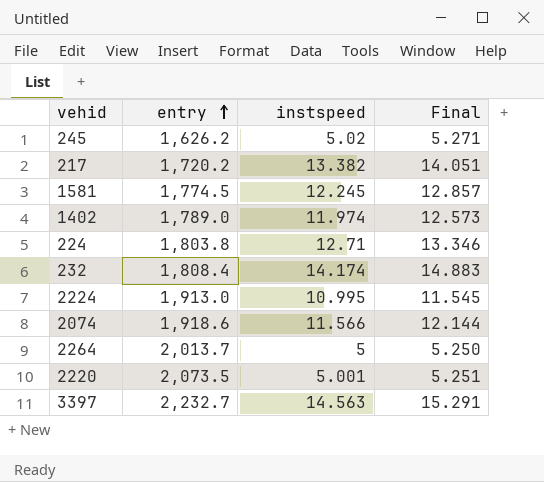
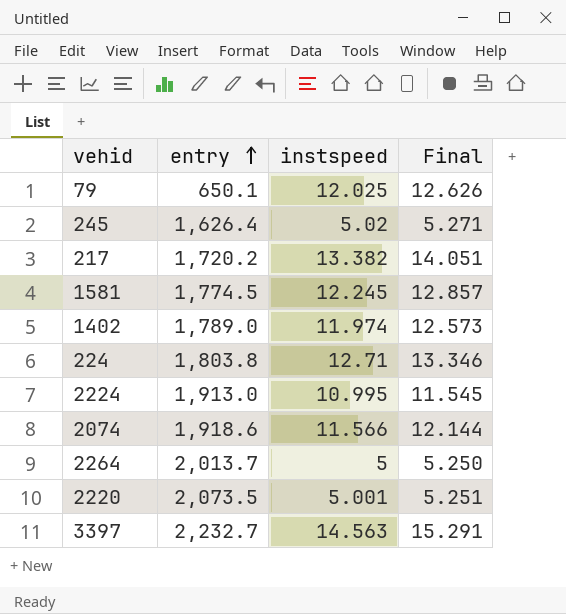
row 232: 1,808.4 | 14.174 | 14.883 -> none
row 79: none -> 650.1 | 12.025 | 12.626
245 | entry: 1,626.2 -> 1,626.4

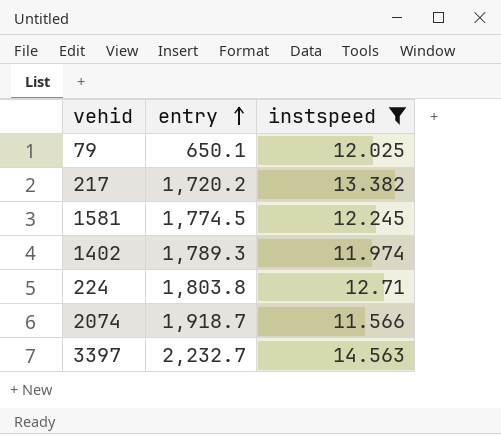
filter: none -> instspeed >= 11.566
column Final | formula: [instspeed] * 1.05 -> none
1402 | entry: 1,789.0 -> 1,789.3
2074 | entry: 1,918.6 -> 1,918.7

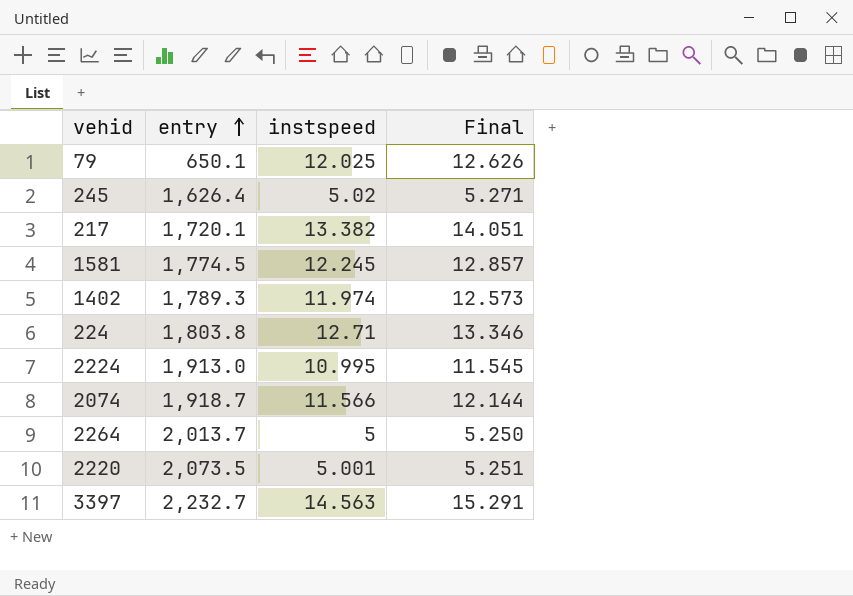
filter: instspeed >= 11.566 -> none
column Final | formula: none -> [instspeed] * 1.05
217 | entry: 1,720.2 -> 1,720.1

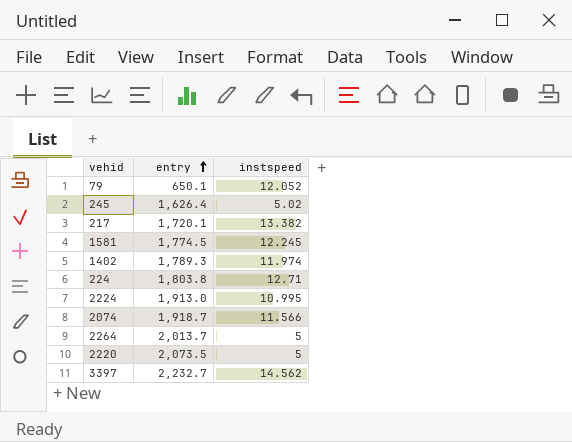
column Final | formula: [instspeed] * 1.05 -> none
79 | instspeed: 12.025 -> 12.052
2220 | instspeed: 5.001 -> 5
3397 | instspeed: 14.563 -> 14.562

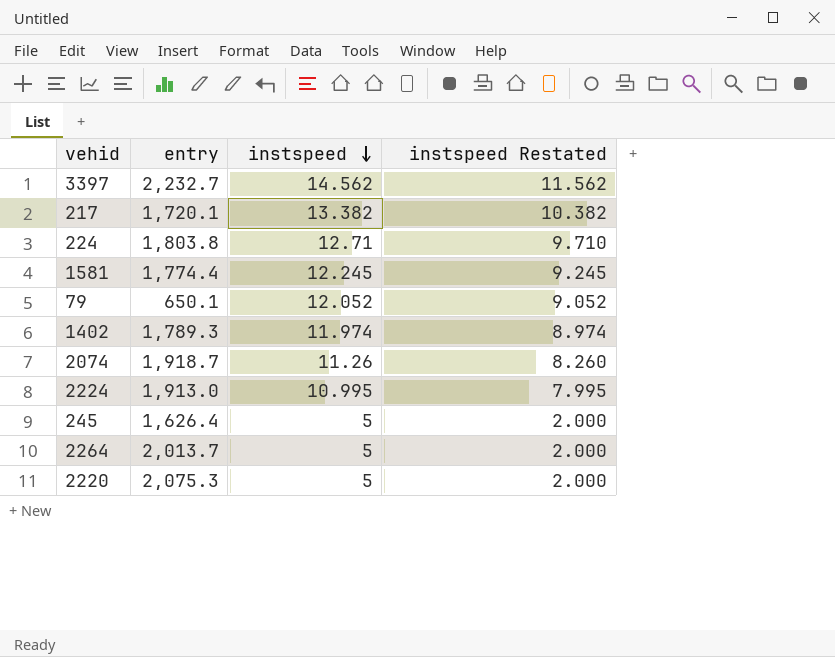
row order: entry ascending -> instspeed descending
column instspeed Restated | formula: none -> [instspeed] - 3
1581 | entry: 1,774.5 -> 1,774.4
2074 | instspeed: 11.566 -> 11.26
245 | instspeed: 5.02 -> 5
2220 | entry: 2,073.5 -> 2,075.3

